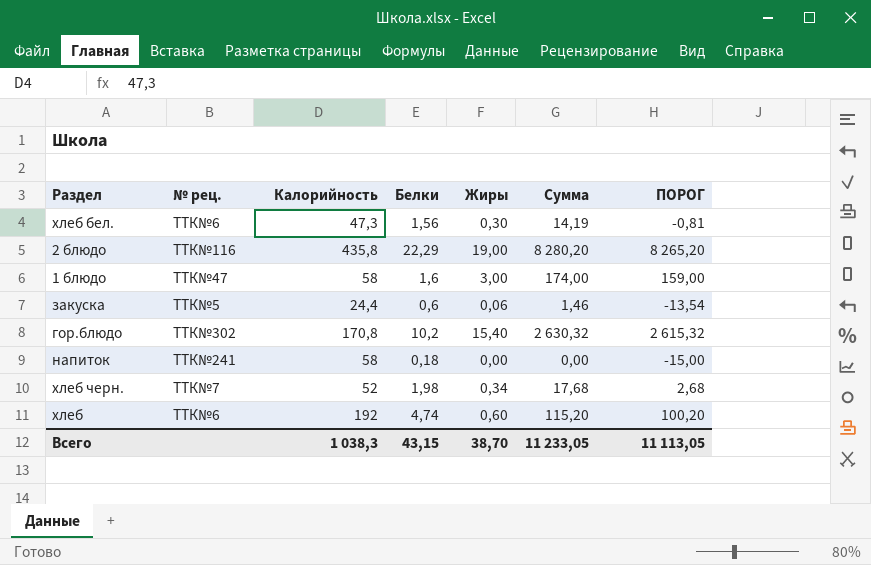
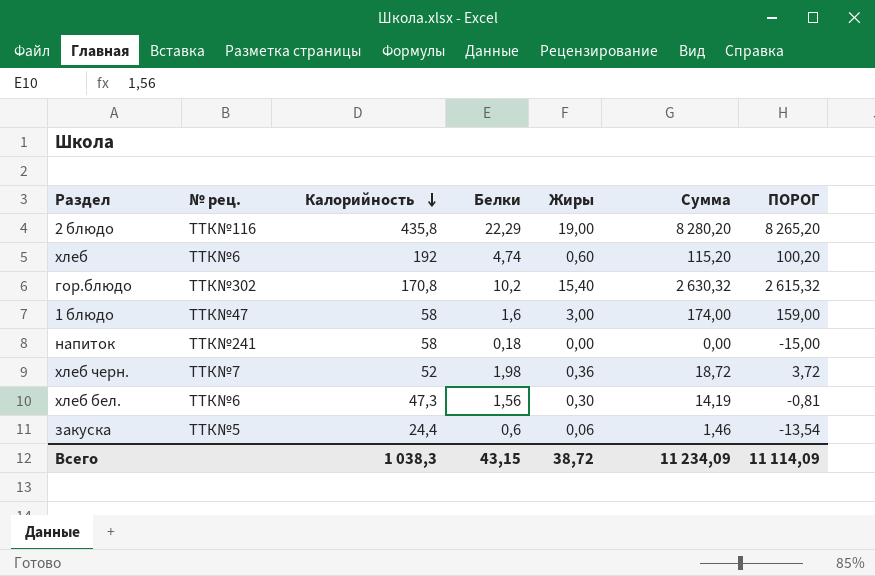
row order: none -> Калорийность descending
хлеб черн. | Жиры: 0,34 -> 0,36
хлеб черн. | Сумма: 17,68 -> 18,72
хлеб черн. | ПОРОГ: 2,68 -> 3,72
Всего | Жиры: 38,70 -> 38,72
Всего | Сумма: 11 233,05 -> 11 234,09
Всего | ПОРОГ: 11 113,05 -> 11 114,09

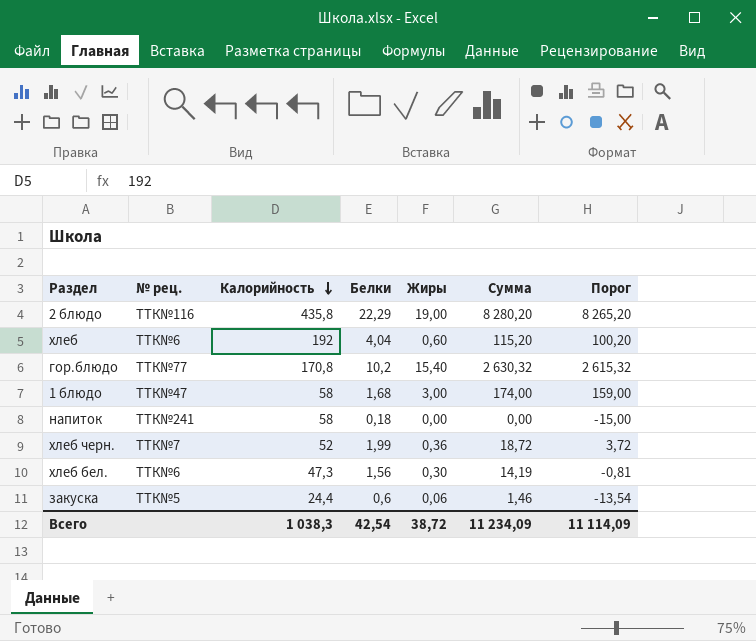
column name: ПОРОГ -> Порог
хлеб | Белки: 4,74 -> 4,04
гор.блюдо | № рец.: ТТК№302 -> ТТК№77
1 блюдо | Белки: 1,6 -> 1,68
хлеб черн. | Белки: 1,98 -> 1,99
Всего | Белки: 43,15 -> 42,54

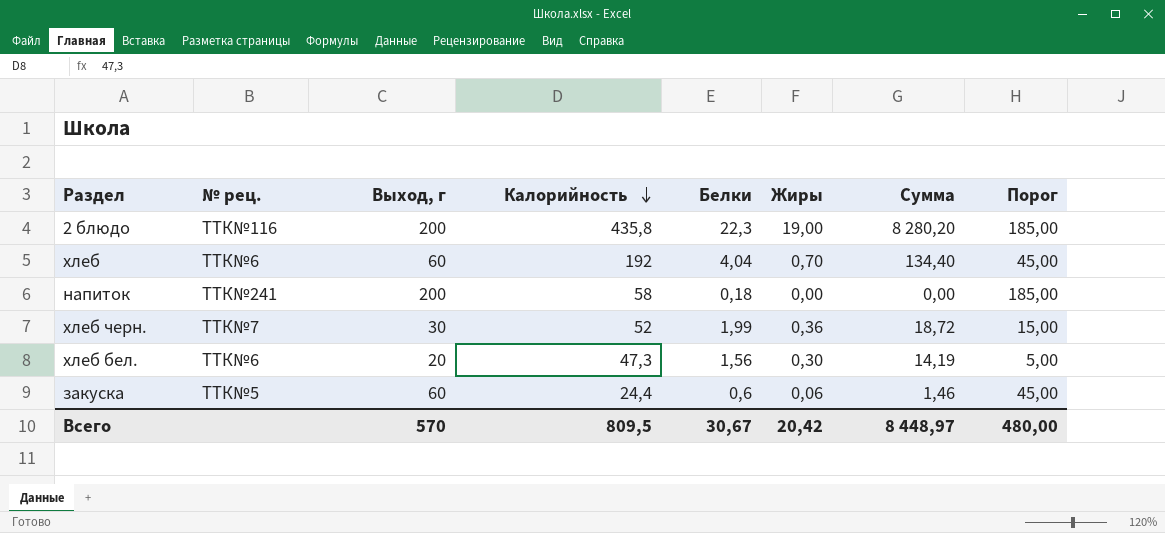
column Выход, г | position: none -> 3
column Порог | formula: [Сумма] - 15 -> [Выход, г] - 15
row гор.блюдо: ТТК№77 | 170,8 | 10,2 | 15,40 | 2 630,32 | 2 615,32 -> none
row 1 блюдо: ТТК№47 | 58 | 1,68 | 3,00 | 174,00 | 159,00 -> none
2 блюдо | Белки: 22,29 -> 22,3
хлеб | Жиры: 0,60 -> 0,70
хлеб | Сумма: 115,20 -> 134,40
Всего | Калорийность: 1 038,3 -> 809,5
Всего | Белки: 42,54 -> 30,67
Всего | Жиры: 38,72 -> 20,42
Всего | Сумма: 11 234,09 -> 8 448,97
Всего | Порог: 11 114,09 -> 480,00

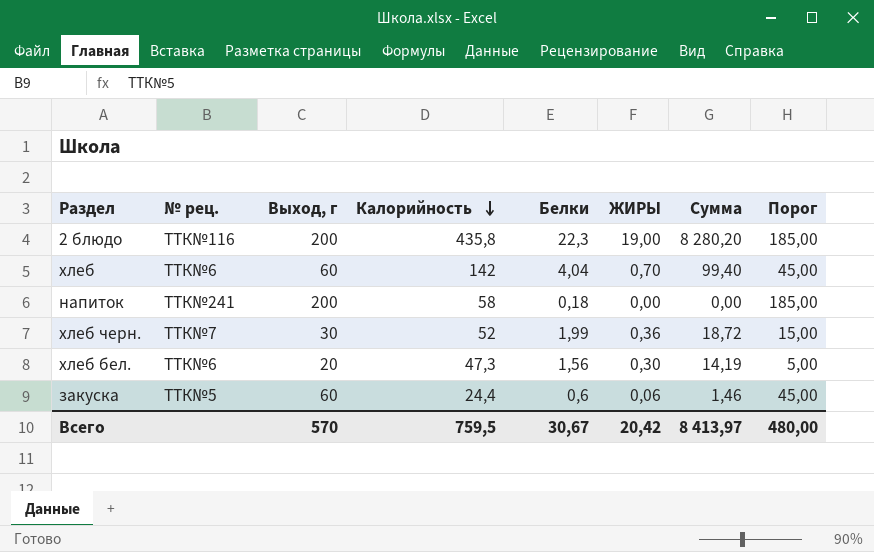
column name: Жиры -> ЖИРЫ
хлеб | Калорийность: 192 -> 142
хлеб | Сумма: 134,40 -> 99,40
Всего | Калорийность: 809,5 -> 759,5
Всего | Сумма: 8 448,97 -> 8 413,97

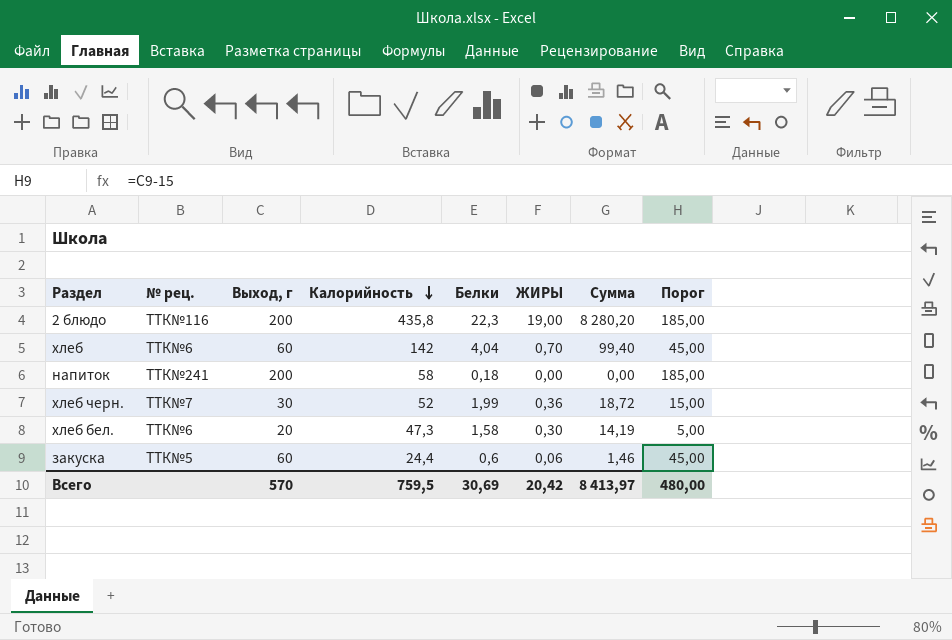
хлеб бел. | Белки: 1,56 -> 1,58
Всего | Белки: 30,67 -> 30,69

